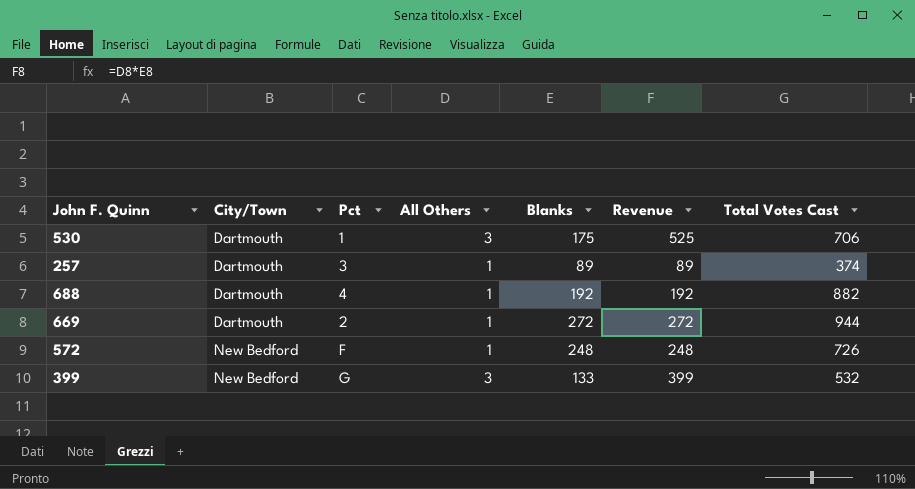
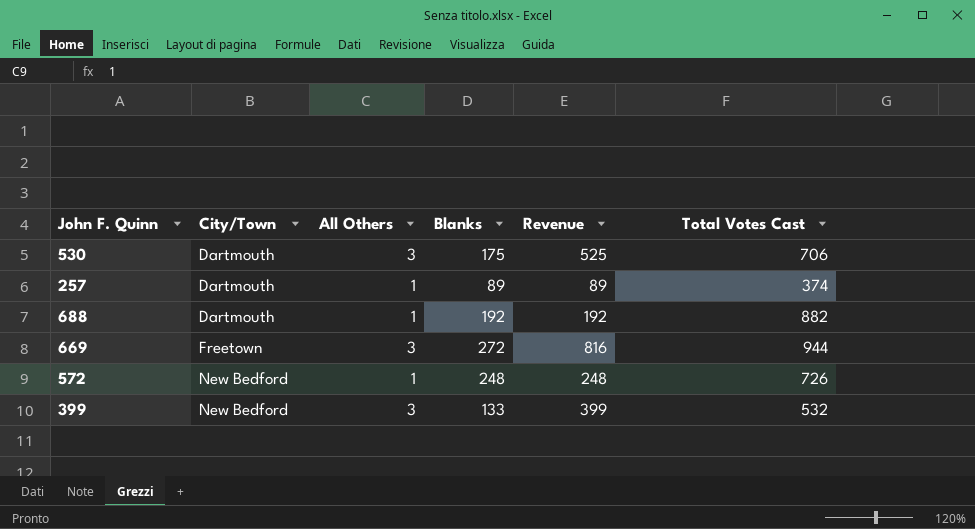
column Pct | position: 3 -> none
669 | City/Town: Dartmouth -> Freetown
669 | All Others: 1 -> 3
669 | Revenue: 272 -> 816

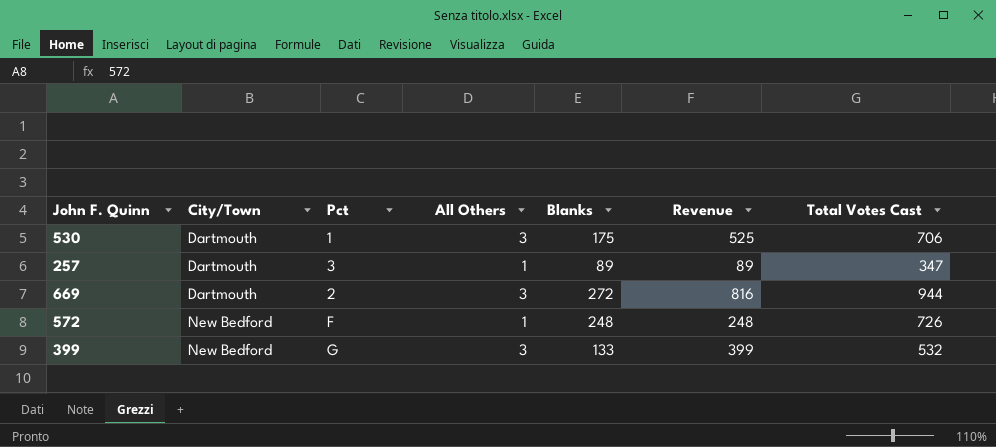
column Pct | position: none -> 3
row 688: Dartmouth | 1 | 192 | 192 | 882 -> none
257 | Total Votes Cast: 374 -> 347
669 | City/Town: Freetown -> Dartmouth

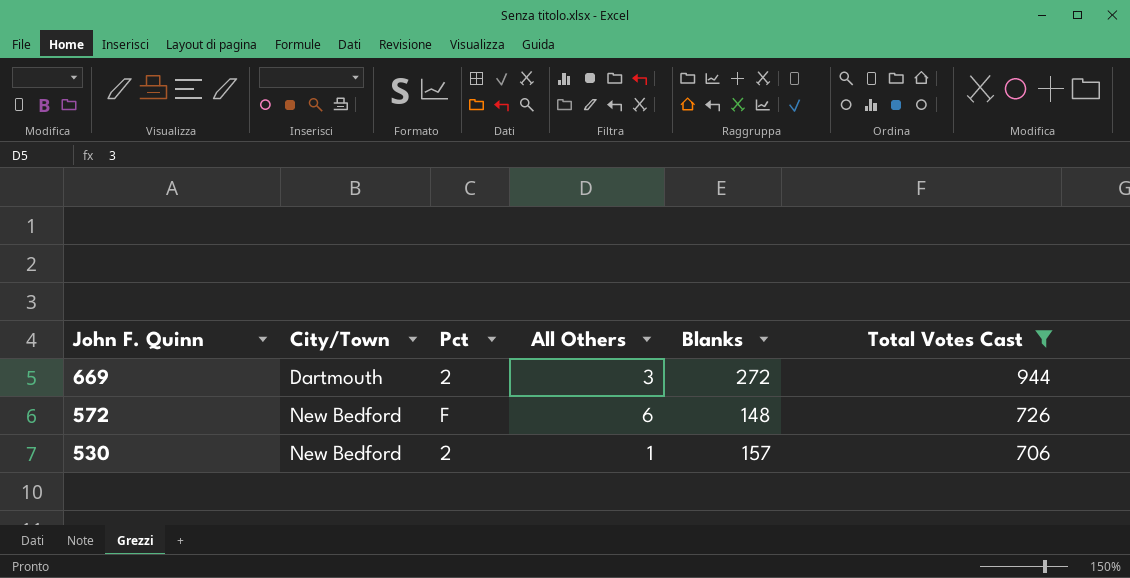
filter: none -> Total Votes Cast >= 706
row order: City/Town ascending -> John F. Quinn descending
column Revenue | formula: [All Others] * [Blanks] -> none
572 | All Others: 1 -> 6
572 | Blanks: 248 -> 148
530 | City/Town: Dartmouth -> New Bedford
530 | Pct: 1 -> 2
530 | All Others: 3 -> 1
530 | Blanks: 175 -> 157

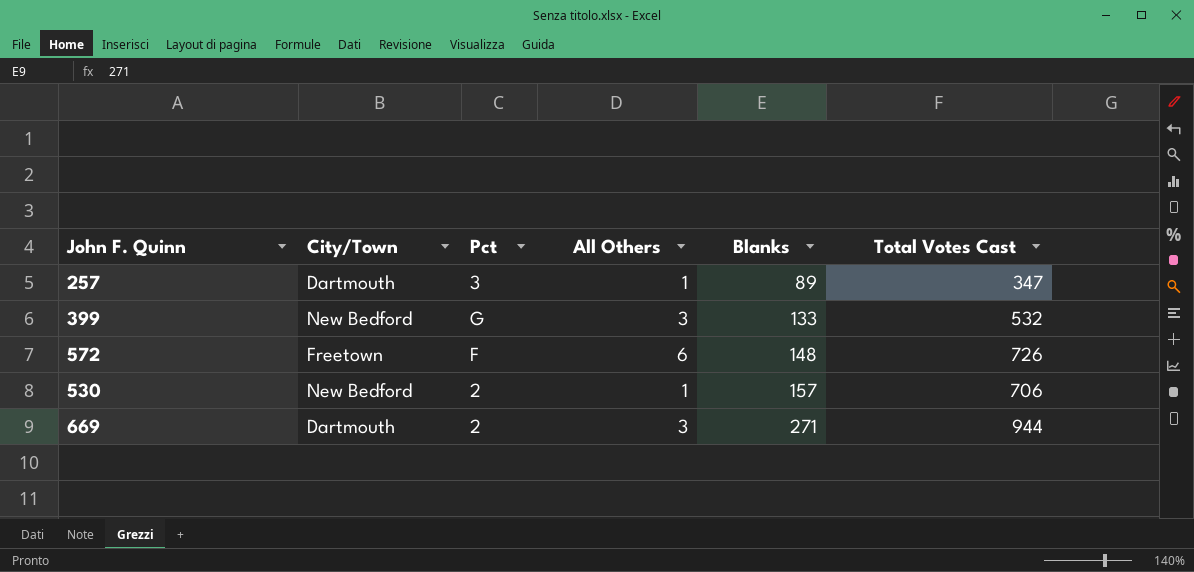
filter: Total Votes Cast >= 706 -> none
row order: John F. Quinn descending -> Blanks ascending
572 | City/Town: New Bedford -> Freetown
669 | Blanks: 272 -> 271

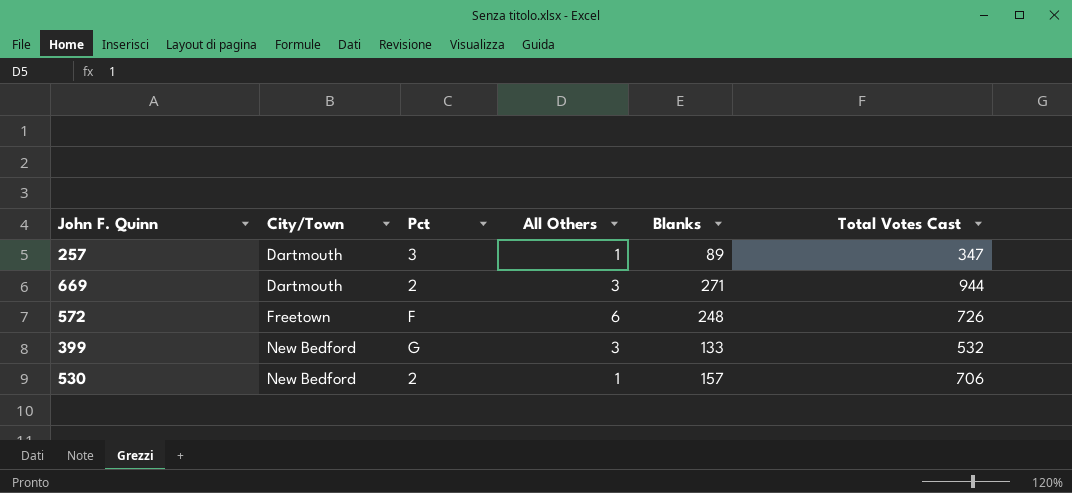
row order: Blanks ascending -> City/Town ascending
572 | Blanks: 148 -> 248

